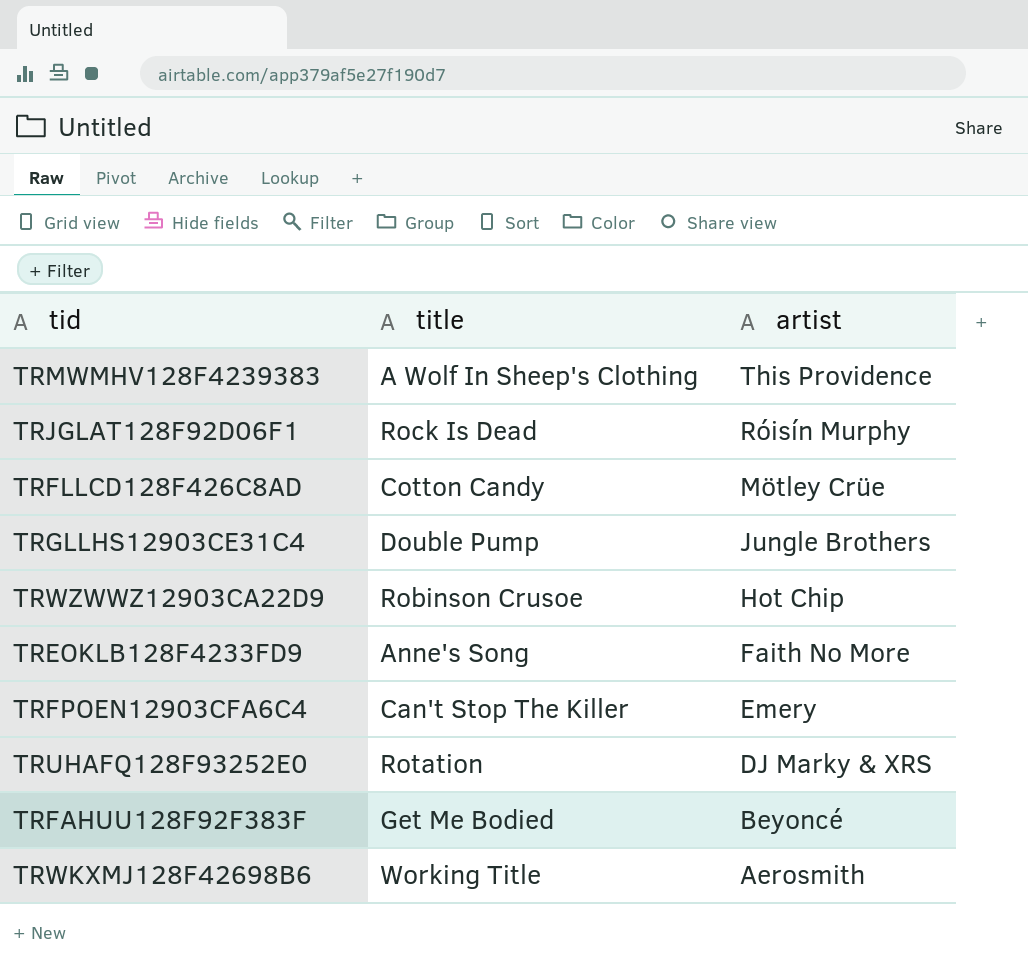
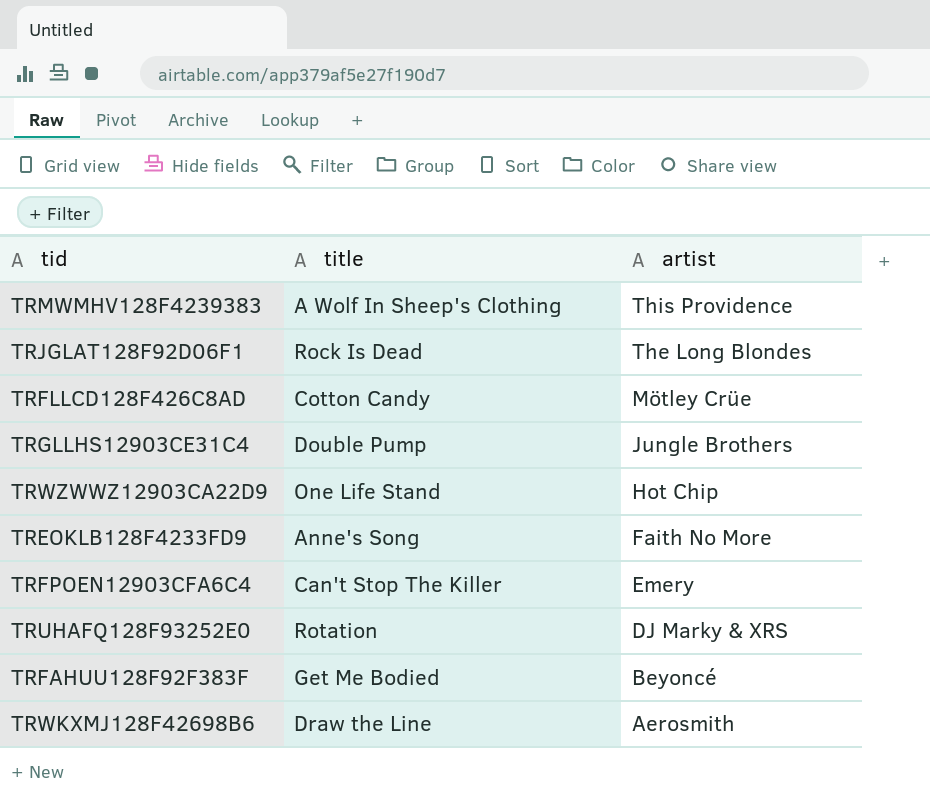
TRJGLAT128F92D06F1 | artist: Róisín Murphy -> The Long Blondes
TRWZWWZ12903CA22D9 | title: Robinson Crusoe -> One Life Stand
TRWKXMJ128F42698B6 | title: Working Title -> Draw the Line

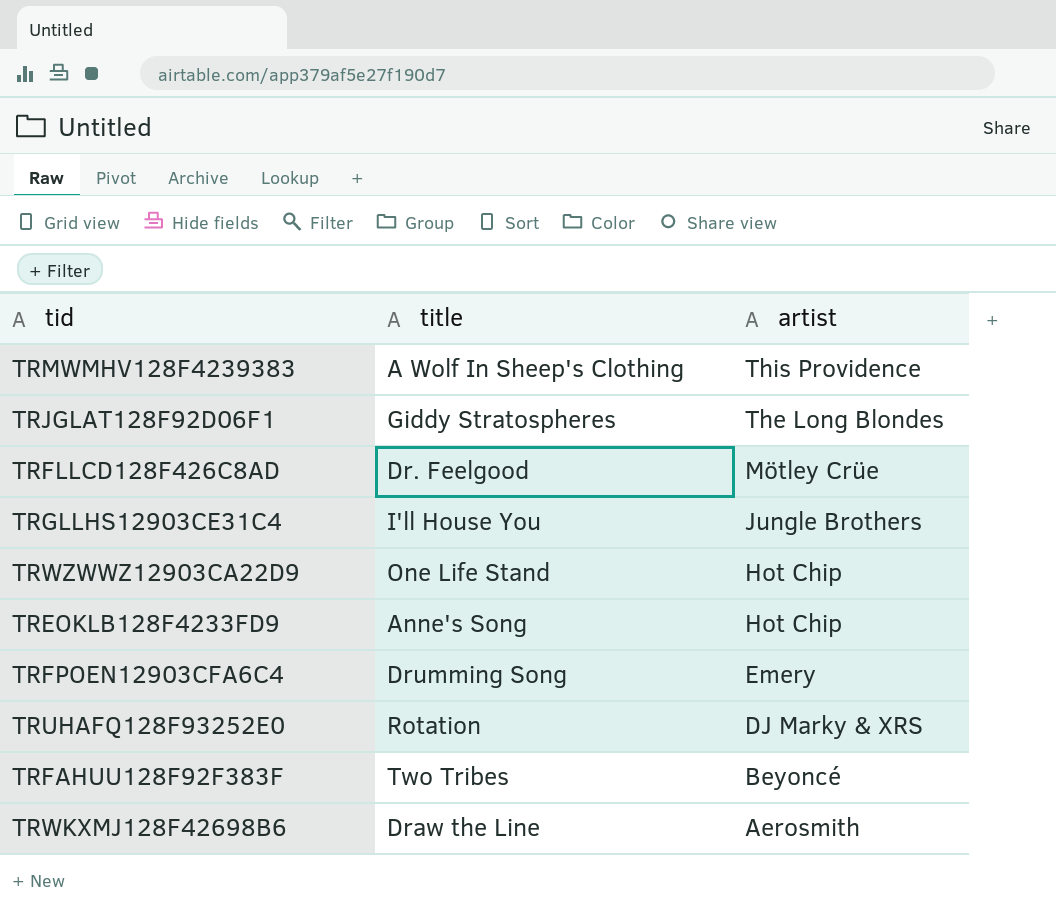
TRJGLAT128F92D06F1 | title: Rock Is Dead -> Giddy Stratospheres
TRFLLCD128F426C8AD | title: Cotton Candy -> Dr. Feelgood
TRGLLHS12903CE31C4 | title: Double Pump -> I'll House You
TREOKLB128F4233FD9 | artist: Faith No More -> Hot Chip
TRFPOEN12903CFA6C4 | title: Can't Stop The Killer -> Drumming Song
TRFAHUU128F92F383F | title: Get Me Bodied -> Two Tribes

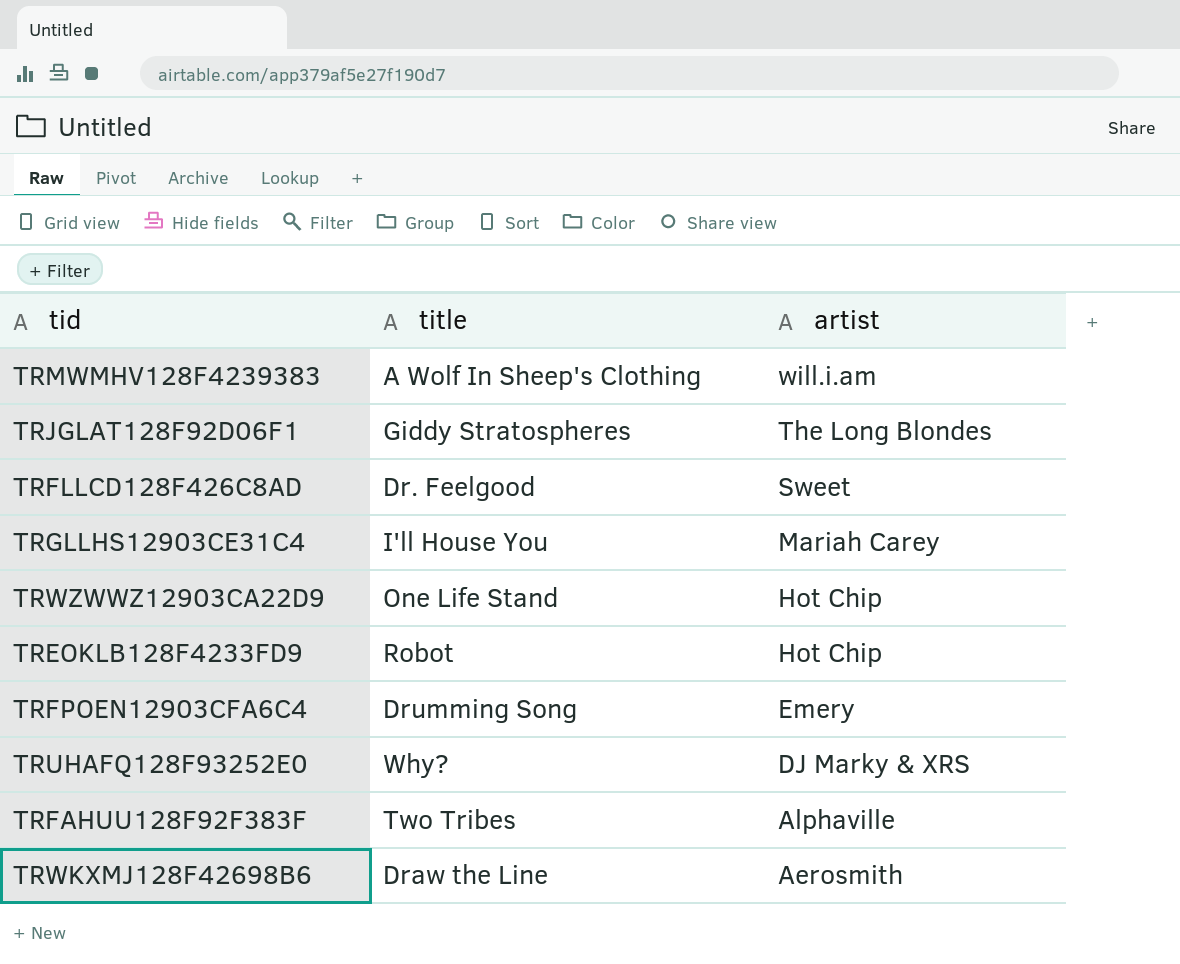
TRMWMHV128F4239383 | artist: This Providence -> will.i.am
TRFLLCD128F426C8AD | artist: Mötley Crüe -> Sweet
TRGLLHS12903CE31C4 | artist: Jungle Brothers -> Mariah Carey
TREOKLB128F4233FD9 | title: Anne's Song -> Robot
TRUHAFQ128F93252E0 | title: Rotation -> Why?
TRFAHUU128F92F383F | artist: Beyoncé -> Alphaville

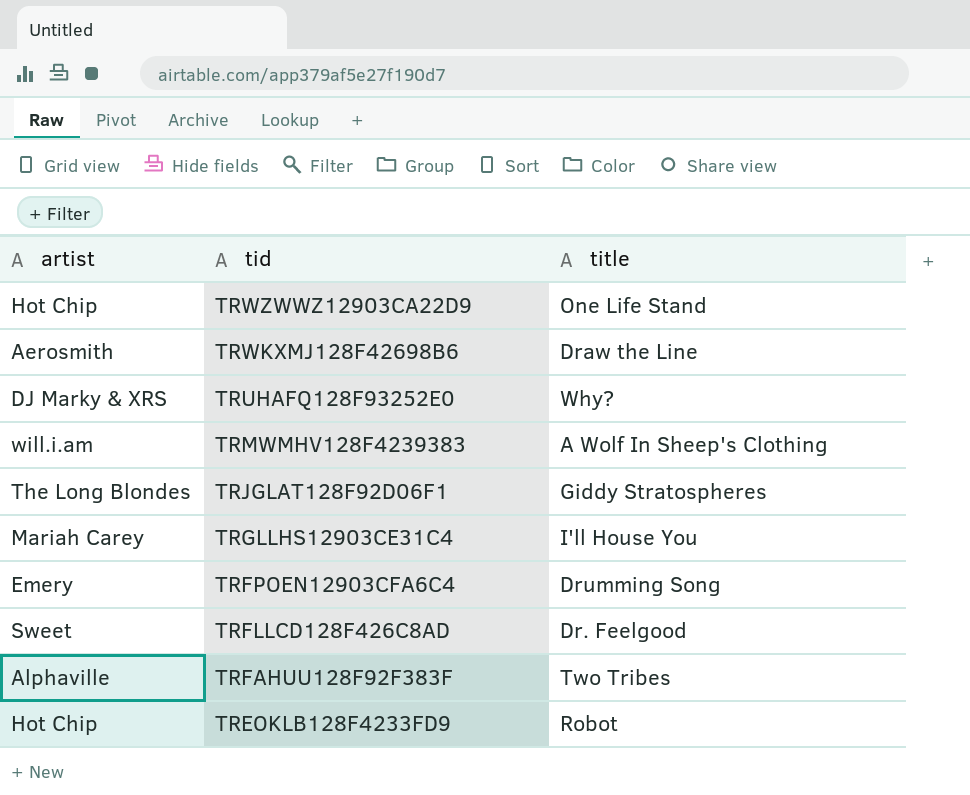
row order: artist descending -> tid descending
column artist | position: 3 -> 1

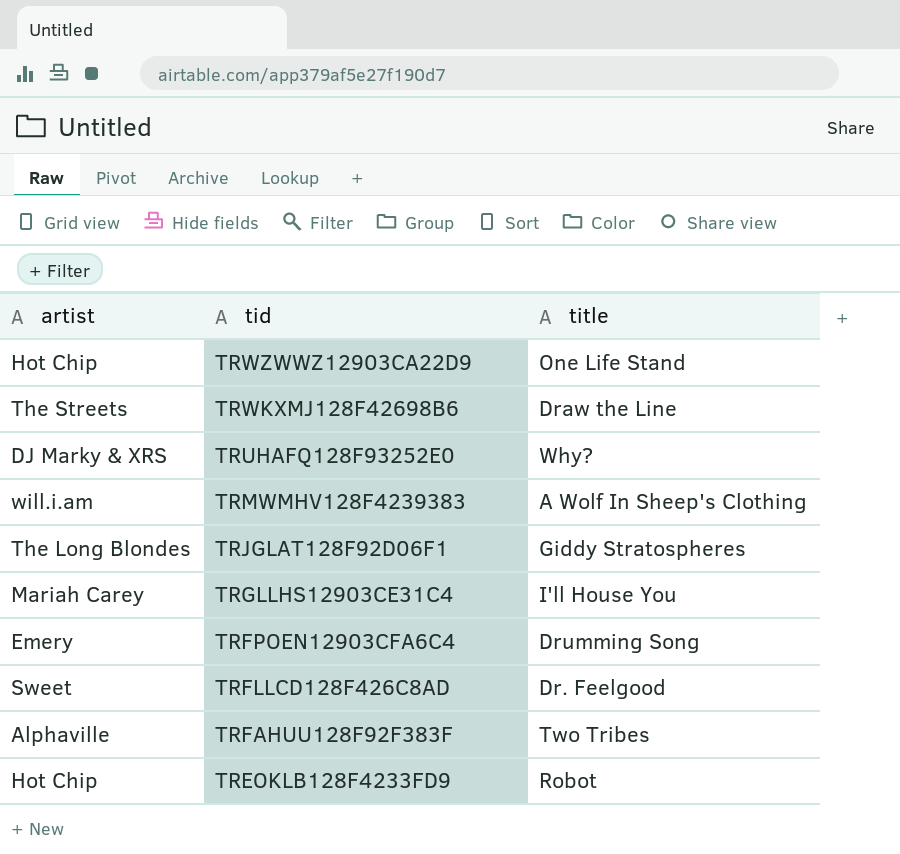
TRWKXMJ128F42698B6 | artist: Aerosmith -> The Streets

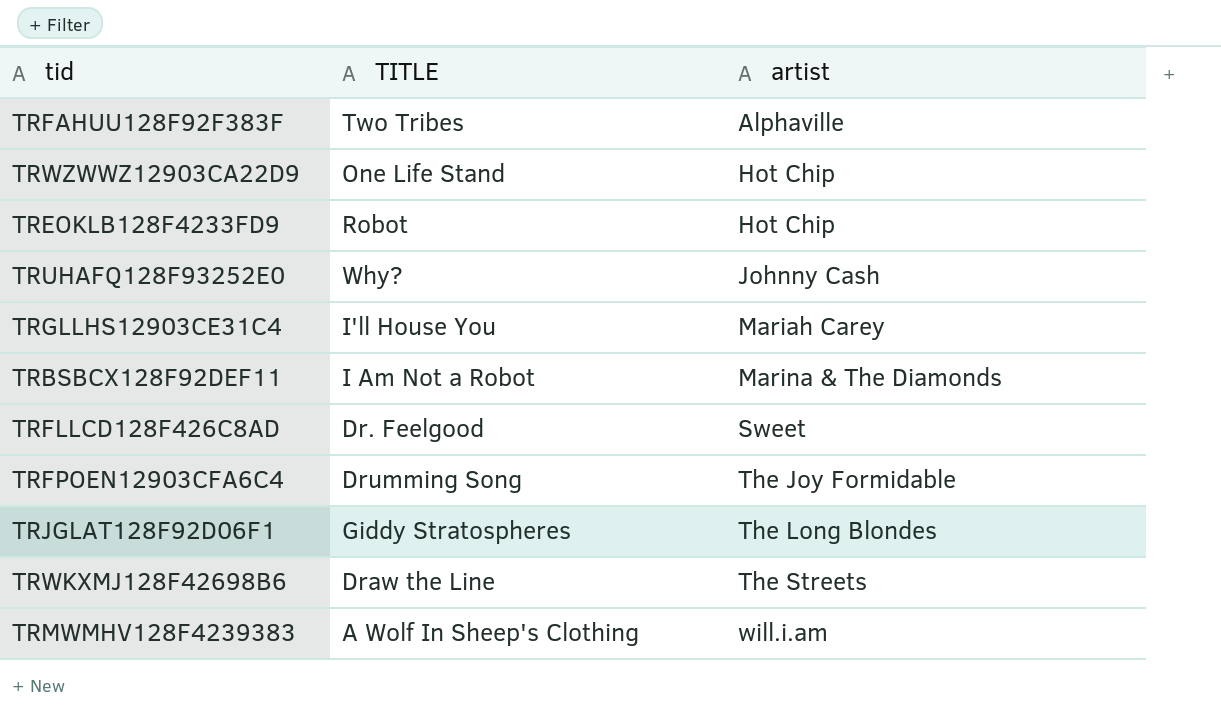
row order: tid descending -> artist ascending
column name: title -> TITLE
column artist | position: 1 -> 3
TRUHAFQ128F93252E0 | artist: DJ Marky & XRS -> Johnny Cash
row TRBSBCX128F92DEF11: none -> I Am Not a Robot | Marina & The Diamonds
TRFPOEN12903CFA6C4 | artist: Emery -> The Joy Formidable

